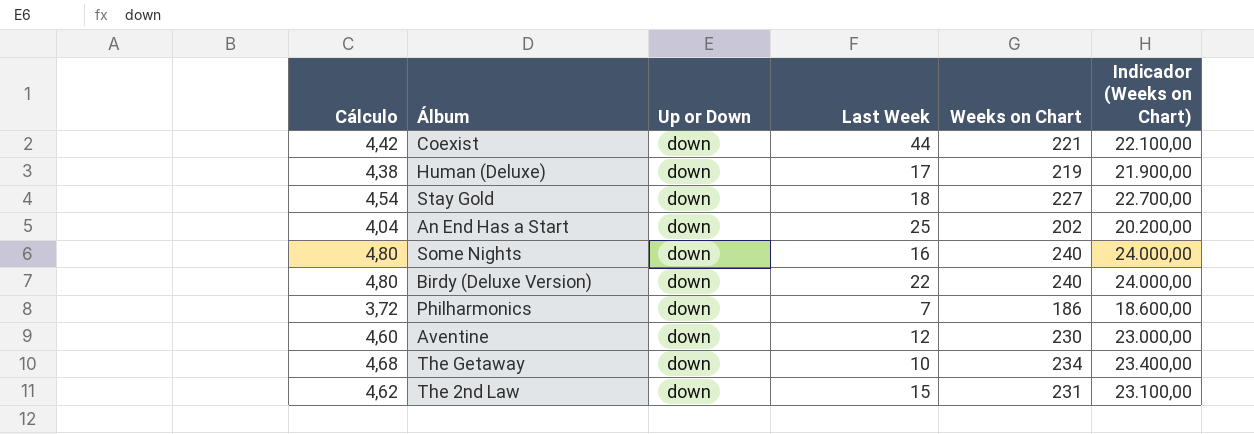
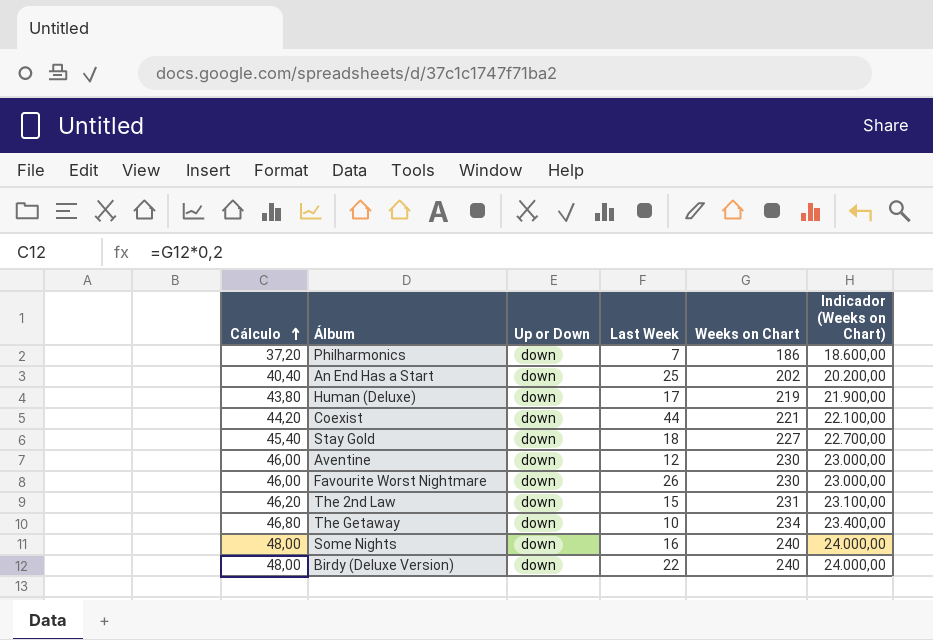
row order: none -> Cálculo ascending
column Cálculo | formula: [Weeks on Chart] * 0,02 -> [Weeks on Chart] * 0,2
row Favourite Worst Nightmare: none -> 46,00 | down | 26 | 230 | 23.000,00

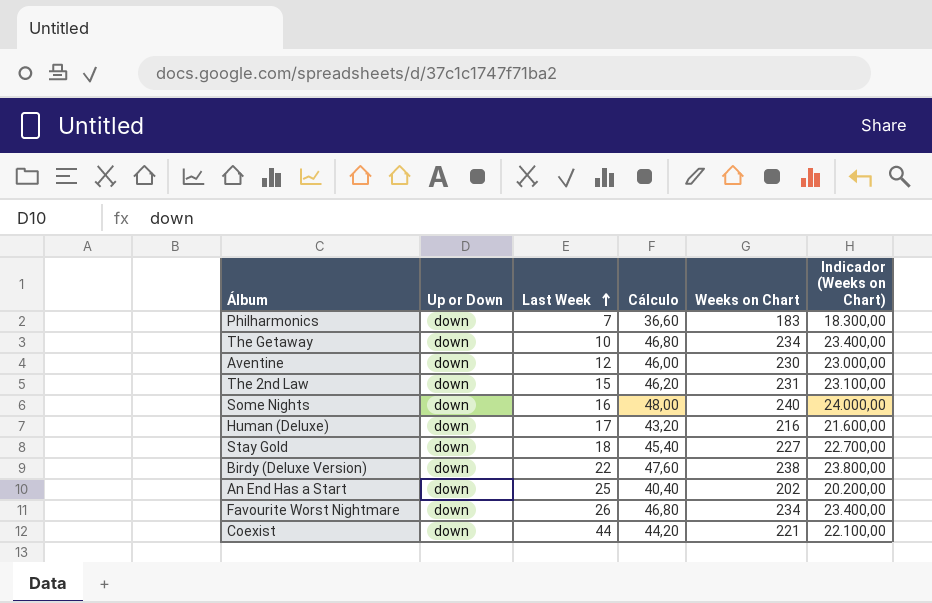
row order: Cálculo ascending -> Last Week ascending
column Cálculo | position: 1 -> 4
Philharmonics | Cálculo: 37,20 -> 36,60
Philharmonics | Weeks on Chart: 186 -> 183
Philharmonics | Indicador (Weeks on Chart): 18.600,00 -> 18.300,00
Human (Deluxe) | Cálculo: 43,80 -> 43,20
Human (Deluxe) | Weeks on Chart: 219 -> 216
Human (Deluxe) | Indicador (Weeks on Chart): 21.900,00 -> 21.600,00
Birdy (Deluxe Version) | Cálculo: 48,00 -> 47,60
Birdy (Deluxe Version) | Weeks on Chart: 240 -> 238
Birdy (Deluxe Version) | Indicador (Weeks on Chart): 24.000,00 -> 23.800,00
Favourite Worst Nightmare | Cálculo: 46,00 -> 46,80
Favourite Worst Nightmare | Weeks on Chart: 230 -> 234
Favourite Worst Nightmare | Indicador (Weeks on Chart): 23.000,00 -> 23.400,00

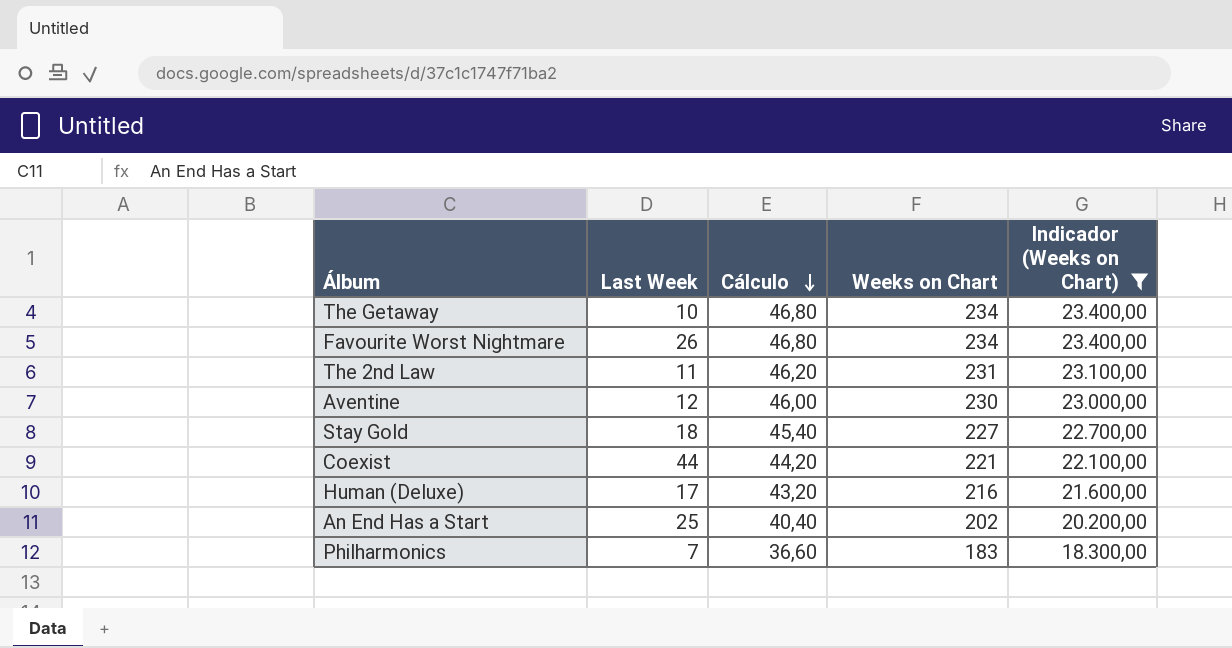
filter: none -> Indicador (Weeks on Chart) <= 23.400,00
row order: Last Week ascending -> Cálculo descending
column Up or Down | position: 2 -> none
The 2nd Law | Last Week: 15 -> 11

